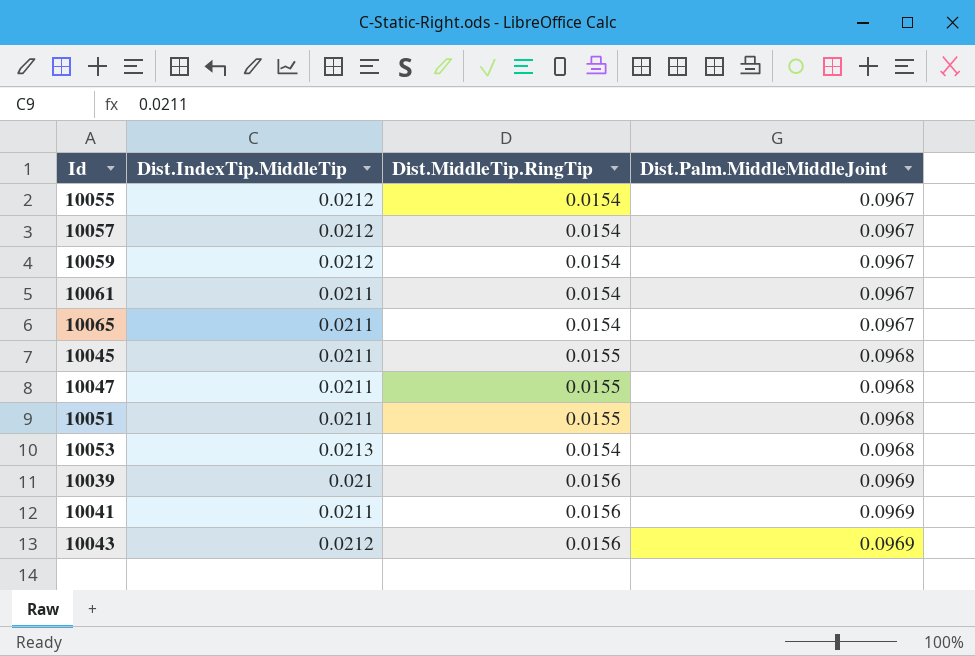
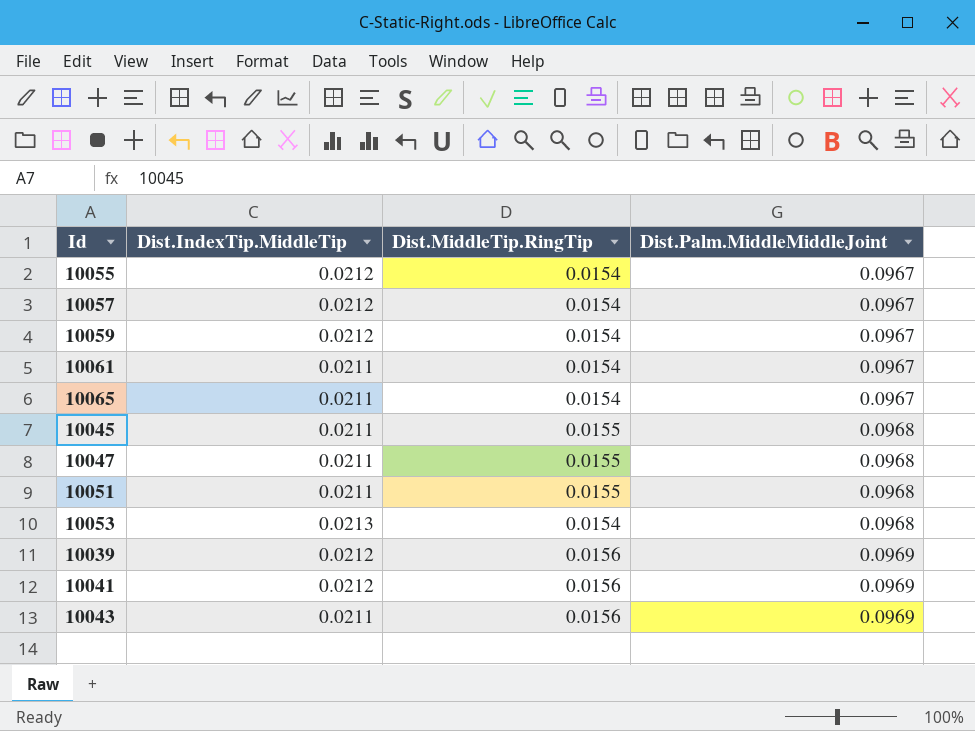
10039 | Dist.IndexTip.MiddleTip: 0.021 -> 0.0212
10041 | Dist.IndexTip.MiddleTip: 0.0211 -> 0.0212
10043 | Dist.IndexTip.MiddleTip: 0.0212 -> 0.0211

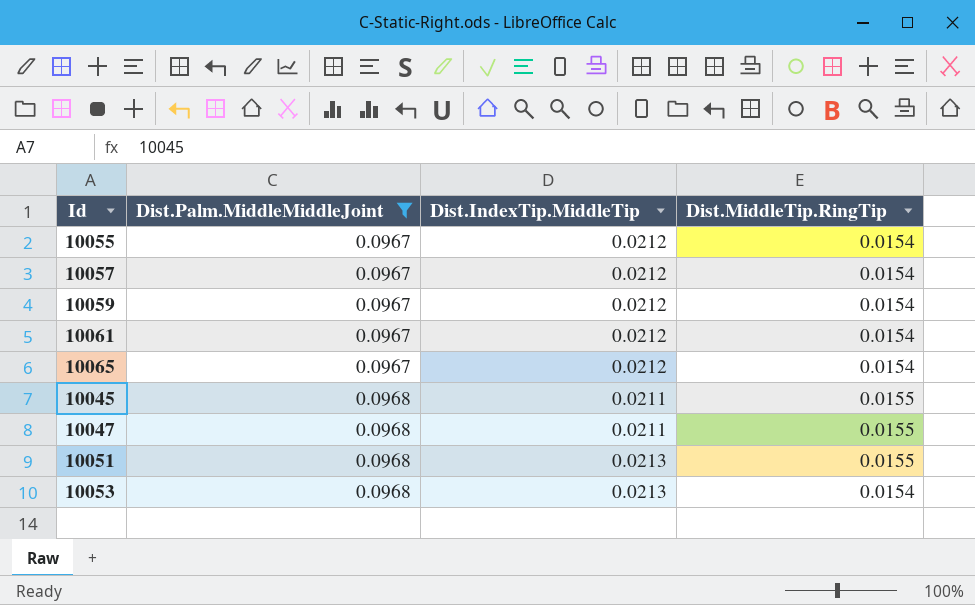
filter: none -> Dist.Palm.MiddleMiddleJoint != 0.0969
column Dist.Palm.MiddleMiddleJoint | position: 4 -> 2
10061 | Dist.IndexTip.MiddleTip: 0.0211 -> 0.0212
10065 | Dist.IndexTip.MiddleTip: 0.0211 -> 0.0212
10051 | Dist.IndexTip.MiddleTip: 0.0211 -> 0.0213

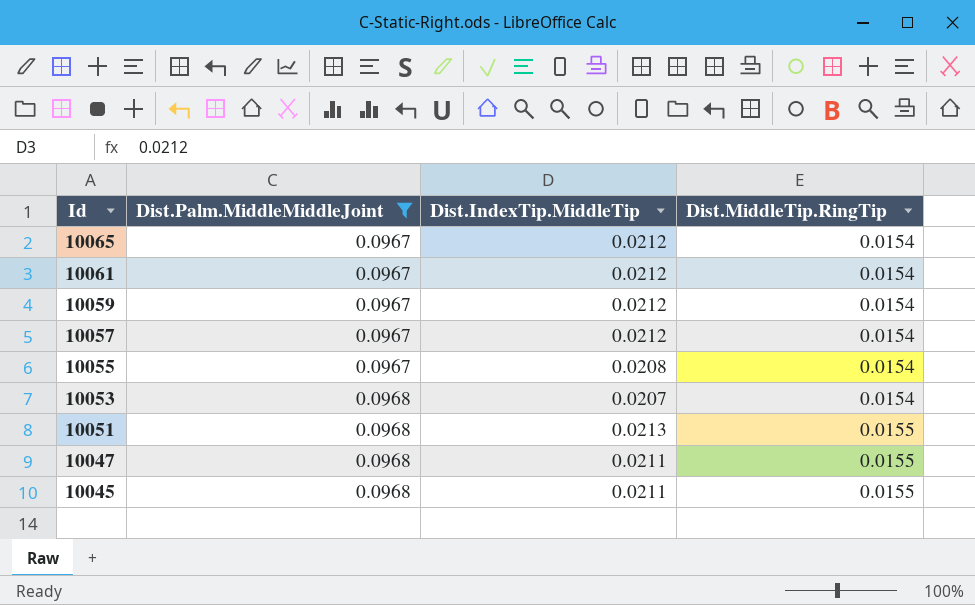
row order: Dist.Palm.MiddleMiddleJoint ascending -> Id descending
10055 | Dist.IndexTip.MiddleTip: 0.0212 -> 0.0208
10053 | Dist.IndexTip.MiddleTip: 0.0213 -> 0.0207

